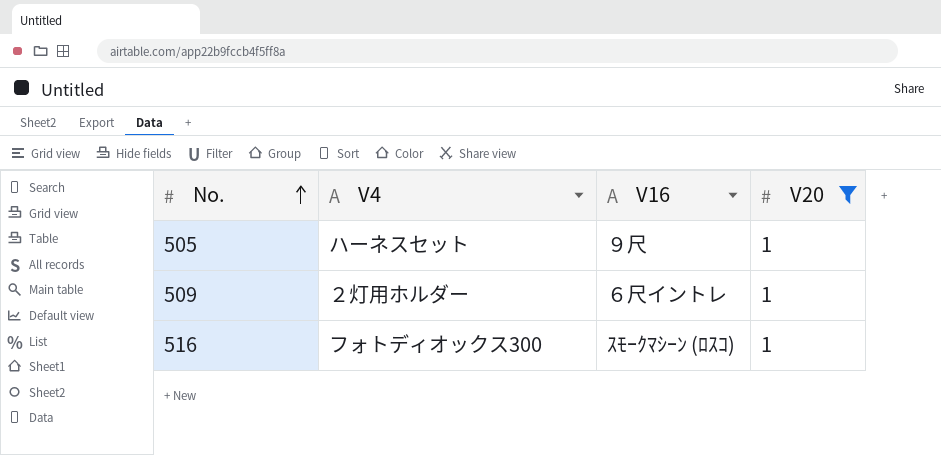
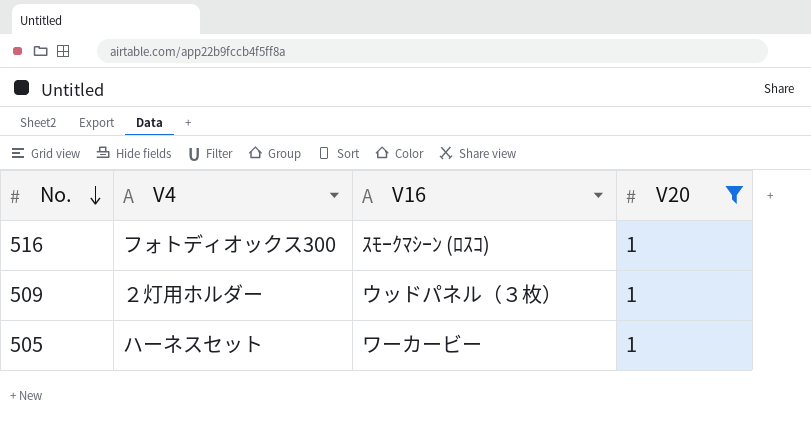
row order: No. ascending -> No. descending
509 | V16: ６尺イントレ -> ウッドパネル（３枚）
505 | V16: ９尺 -> ワーカービー

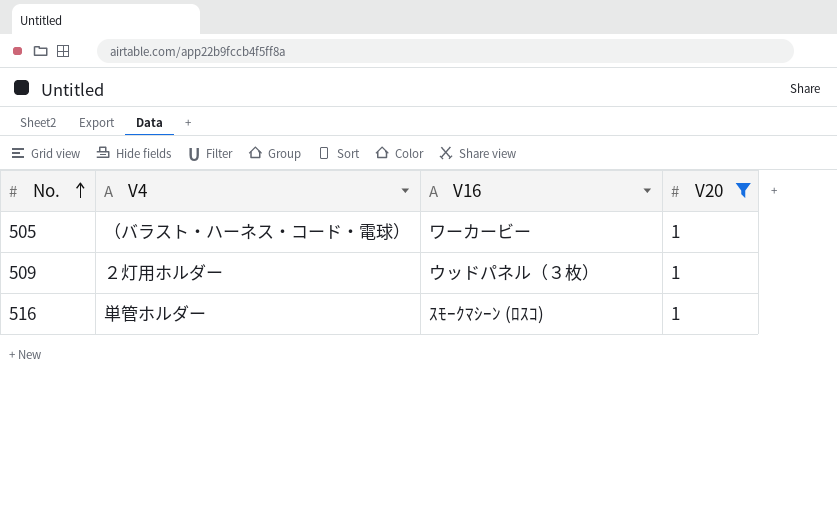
row order: No. descending -> No. ascending
505 | V4: ハーネスセット -> （バラスト・ハーネス・コード・電球）
516 | V4: フォトディオックス300 -> 単管ホルダー

